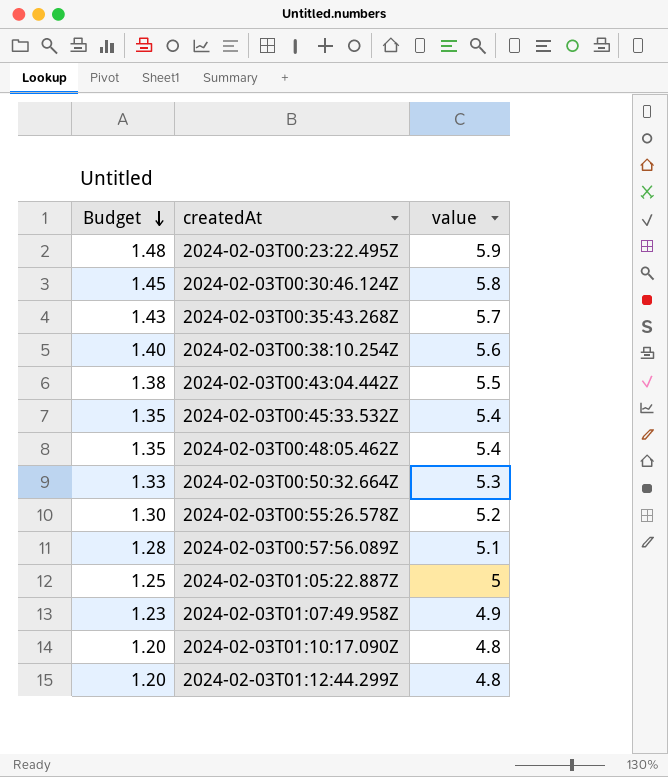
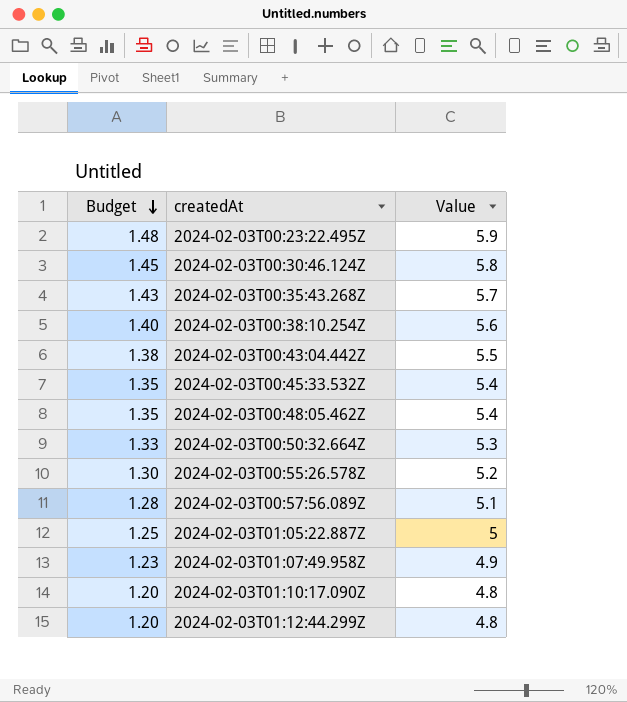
column name: value -> Value

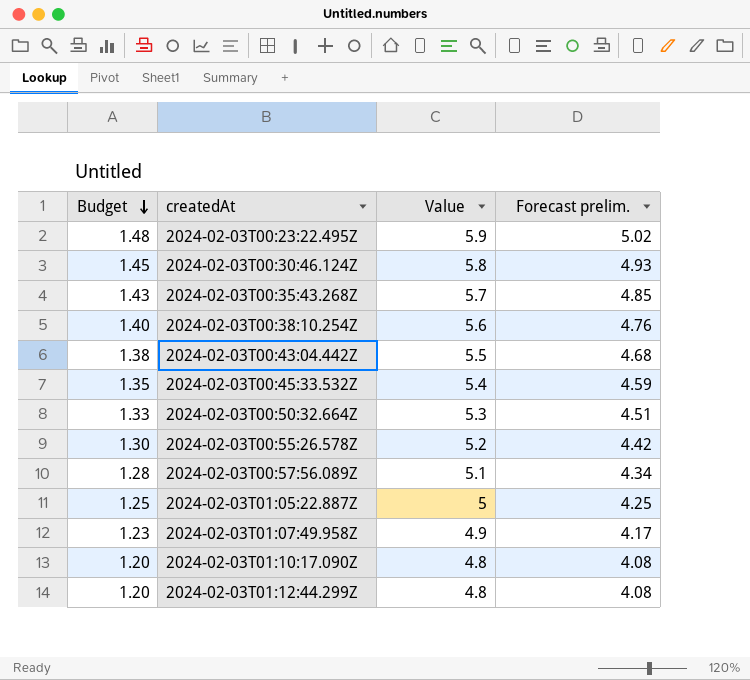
column Forecast prelim. | formula: none -> [Value] * 0.85
row 2024-02-03T00:48:05.462Z: 1.35 | 5.4 -> none

